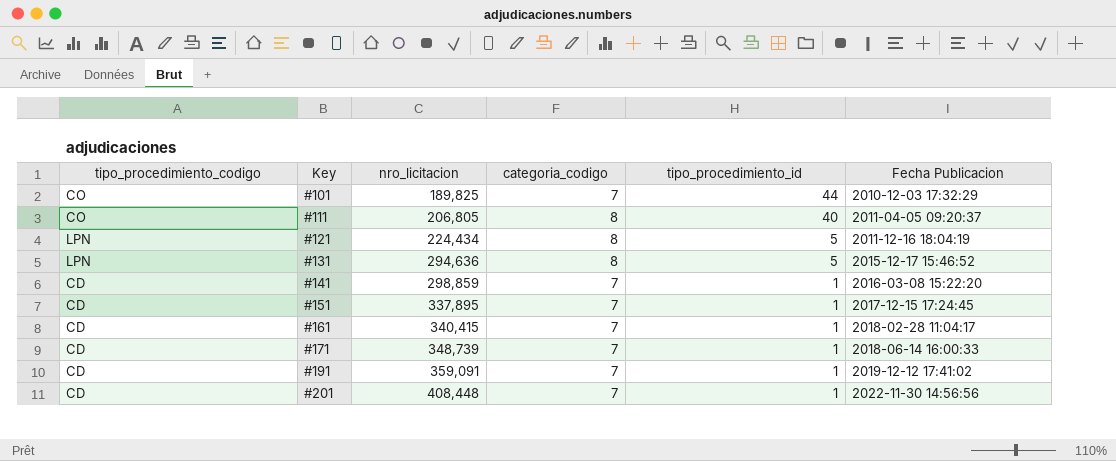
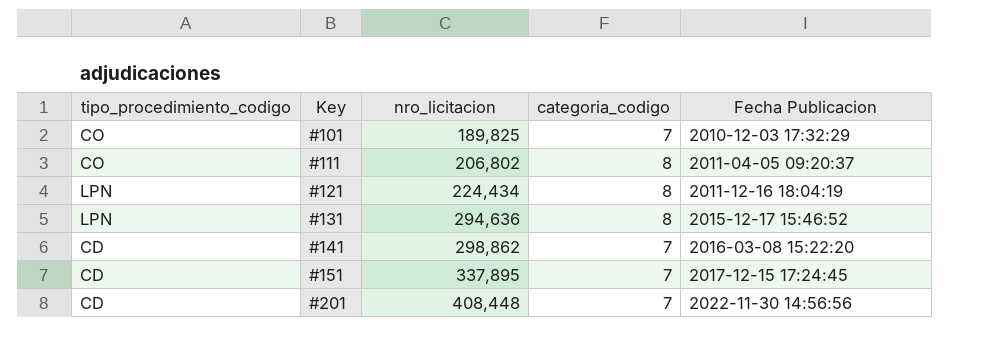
column tipo_procedimiento_id | position: 5 -> none
row #161: CD | 340,415 | 7 | 1 | 2018-02-28 11:04:17 -> none
row #171: CD | 348,739 | 7 | 1 | 2018-06-14 16:00:33 -> none
row #191: CD | 359,091 | 7 | 1 | 2019-12-12 17:41:02 -> none
#111 | nro_licitacion: 206,805 -> 206,802
#141 | nro_licitacion: 298,859 -> 298,862

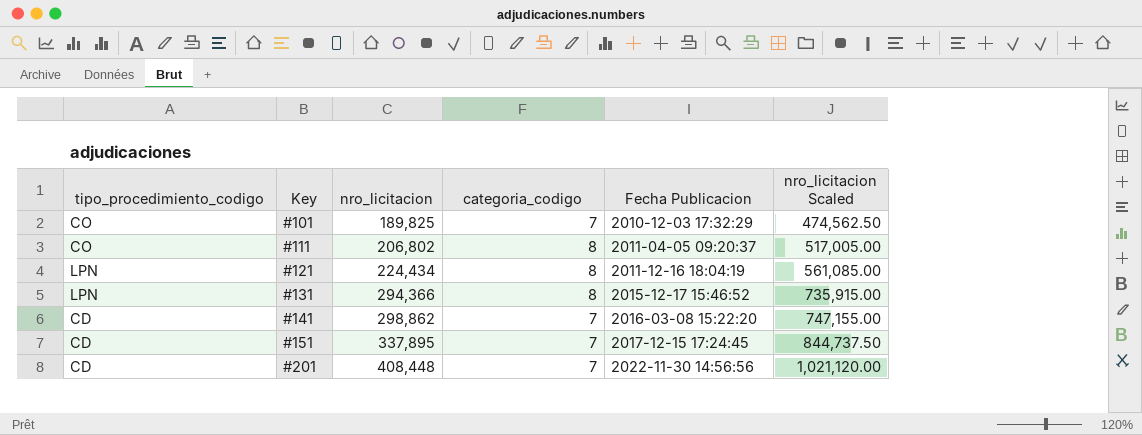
column nro_licitacion Scaled | formula: none -> [nro_licitacion] * 2.5
#131 | nro_licitacion: 294,636 -> 294,366

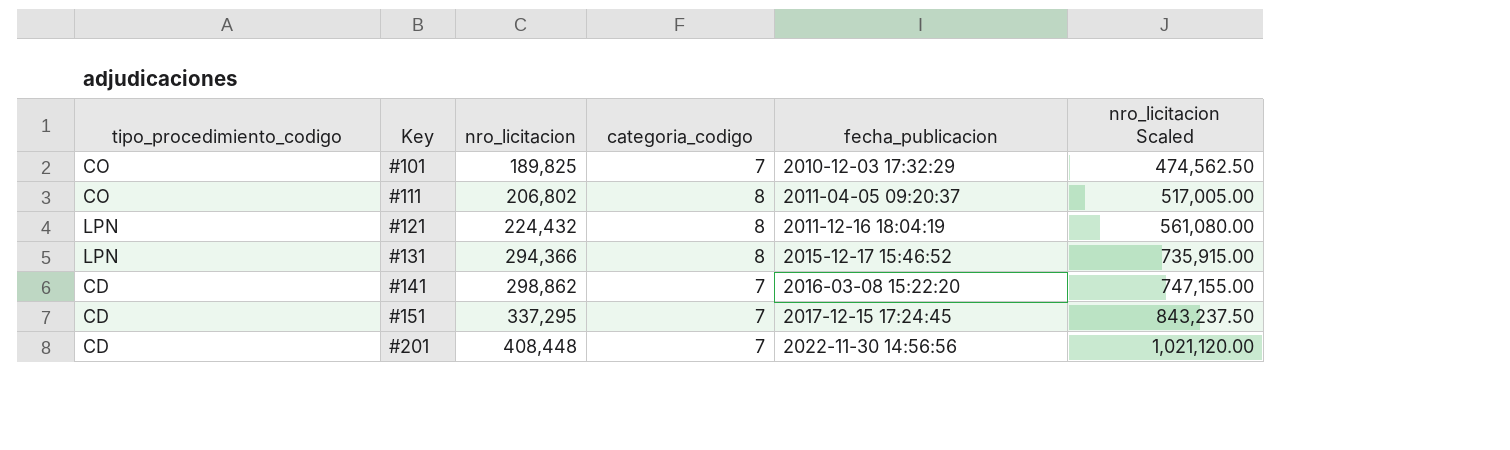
column name: Fecha Publicacion -> fecha_publicacion
#121 | nro_licitacion: 224,434 -> 224,432
#121 | nro_licitacion Scaled: 561,085.00 -> 561,080.00
#151 | nro_licitacion: 337,895 -> 337,295
#151 | nro_licitacion Scaled: 844,737.50 -> 843,237.50

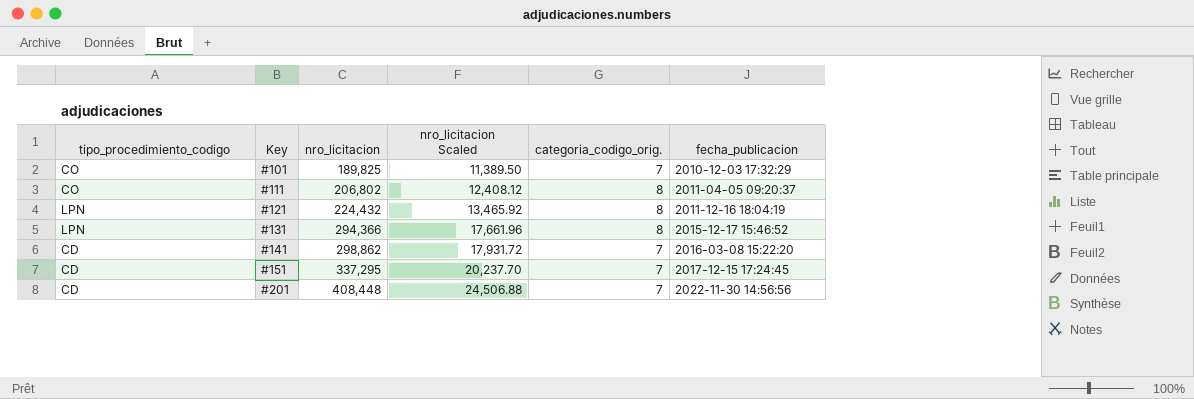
column nro_licitacion Scaled | formula: [nro_licitacion] * 2.5 -> [nro_licitacion] * 0.06
column nro_licitacion Scaled | position: 6 -> 4
column name: categoria_codigo -> categoria_codigo_orig.

